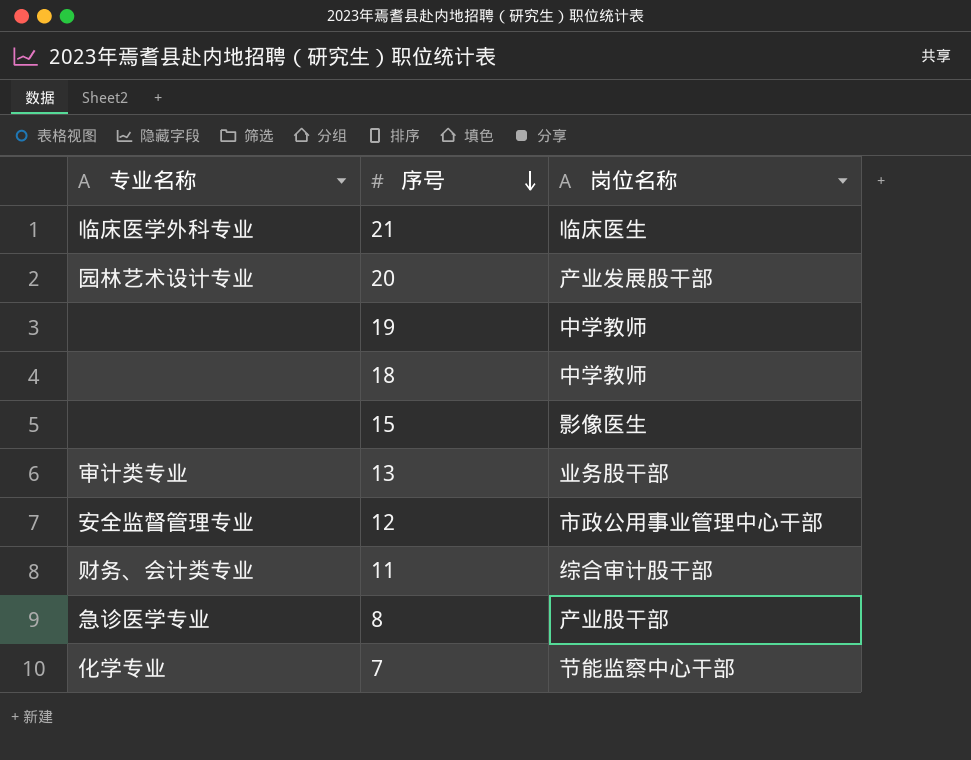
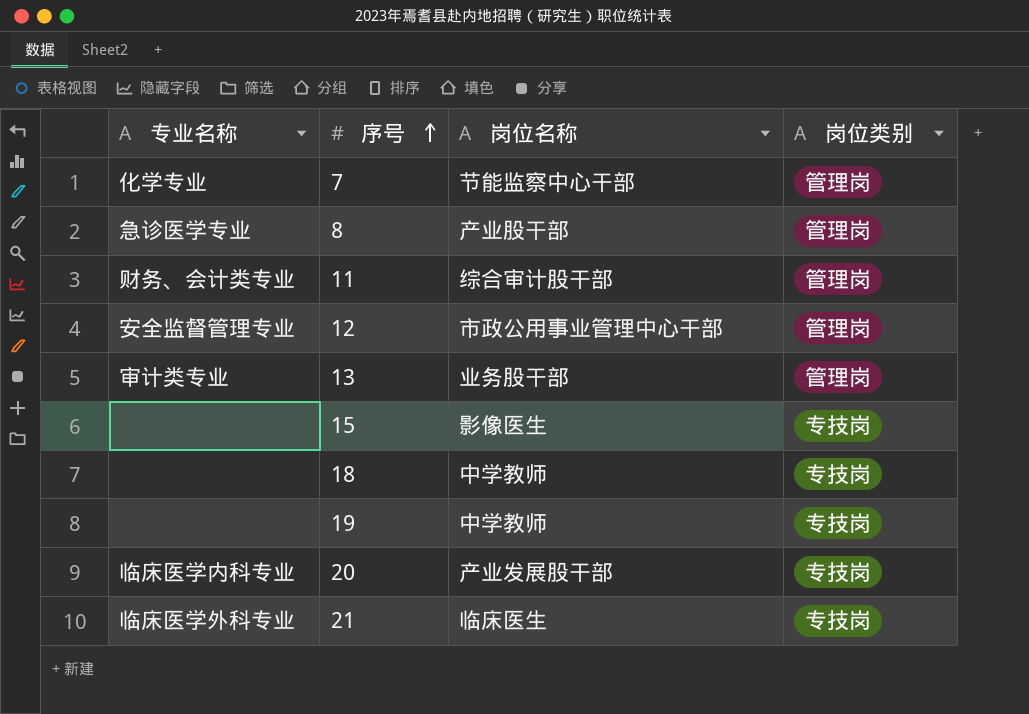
row order: 序号 descending -> 序号 ascending
column 岗位类别 | position: none -> 4
20 | 专业名称: 园林艺术设计专业 -> 临床医学内科专业

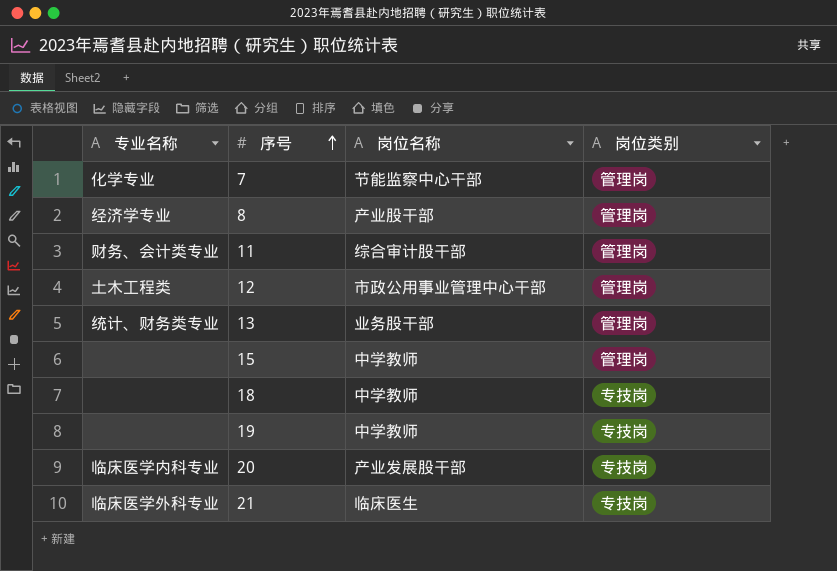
8 | 专业名称: 急诊医学专业 -> 经济学专业
12 | 专业名称: 安全监督管理专业 -> 土木工程类
13 | 专业名称: 审计类专业 -> 统计、财务类专业
15 | 岗位名称: 影像医生 -> 中学教师
15 | 岗位类别: 专技岗 -> 管理岗

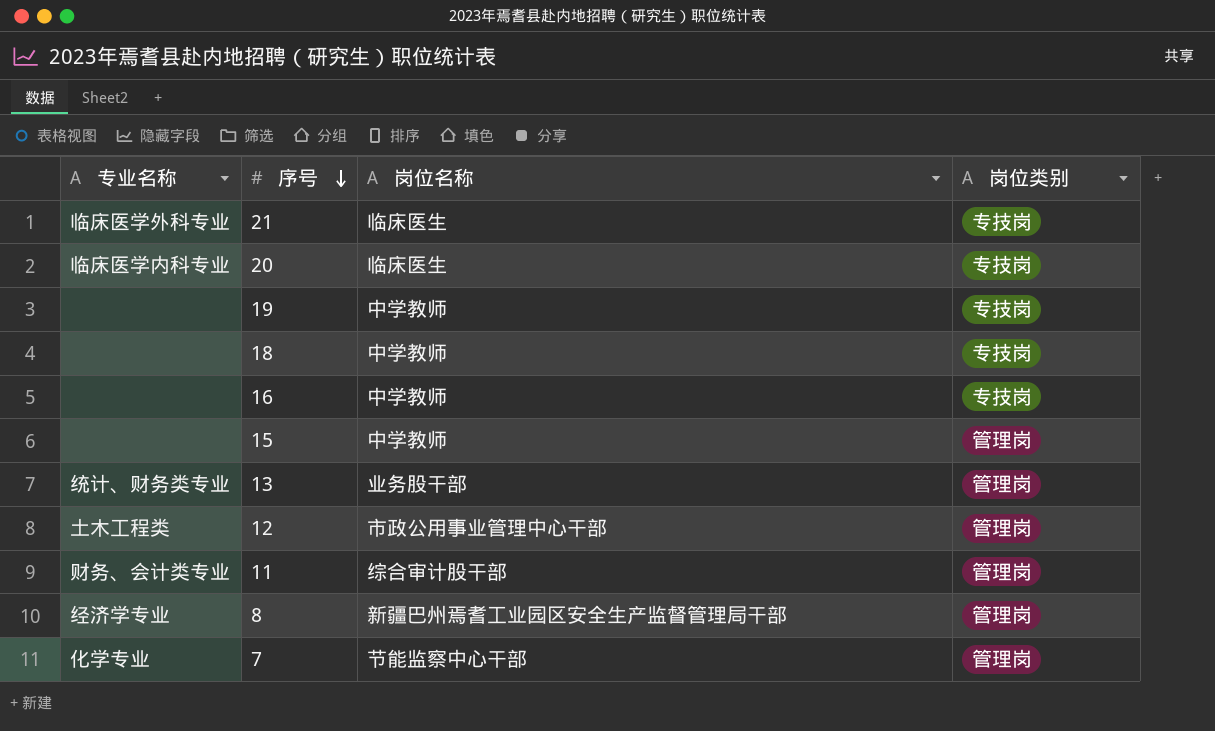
row order: 序号 ascending -> 序号 descending
20 | 岗位名称: 产业发展股干部 -> 临床医生
row 16: none -> none | 中学教师 | 专技岗
8 | 岗位名称: 产业股干部 -> 新疆巴州焉耆工业园区安全生产监督管理局干部

